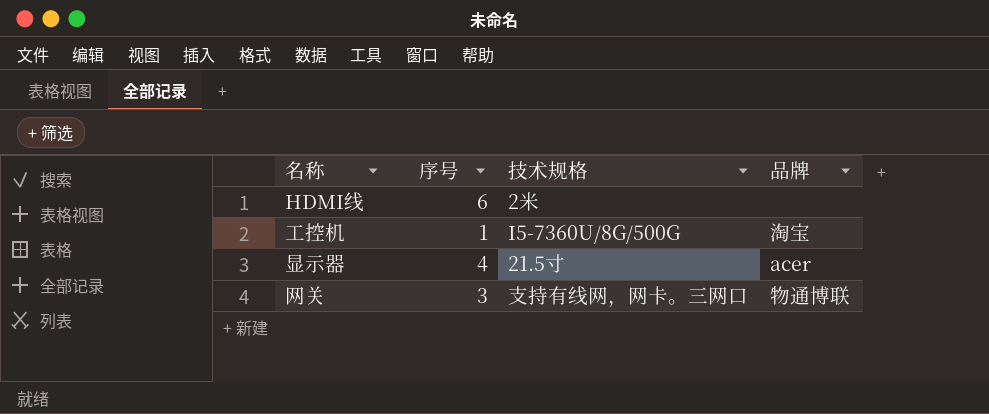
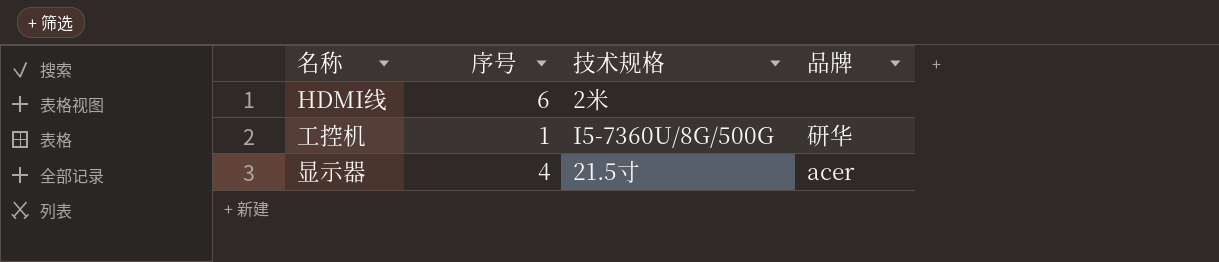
row 网关: 3 | 支持有线网，网卡。三网口 | 物通博联 -> none
工控机 | 品牌: 淘宝 -> 研华

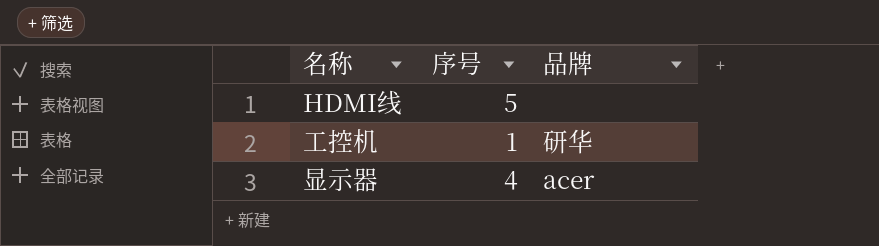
column 技术规格 | position: 3 -> none
HDMI线 | 序号: 6 -> 5

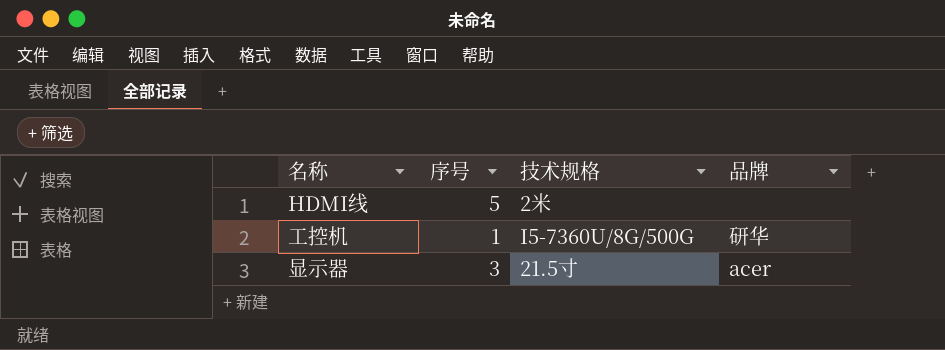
column 技术规格 | position: none -> 3
显示器 | 序号: 4 -> 3

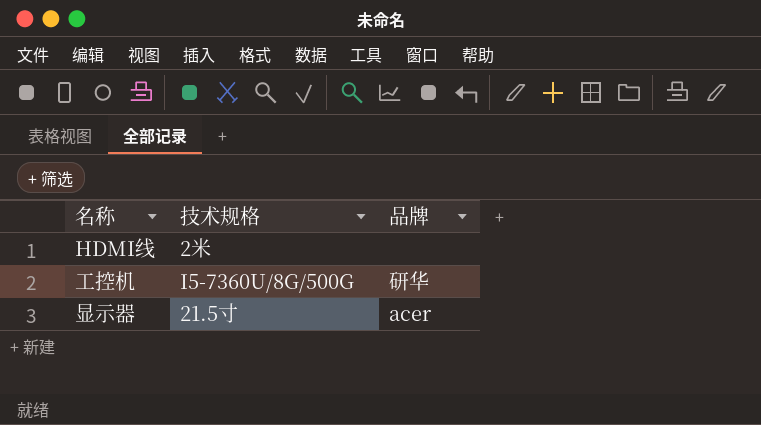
column 序号 | position: 2 -> none

